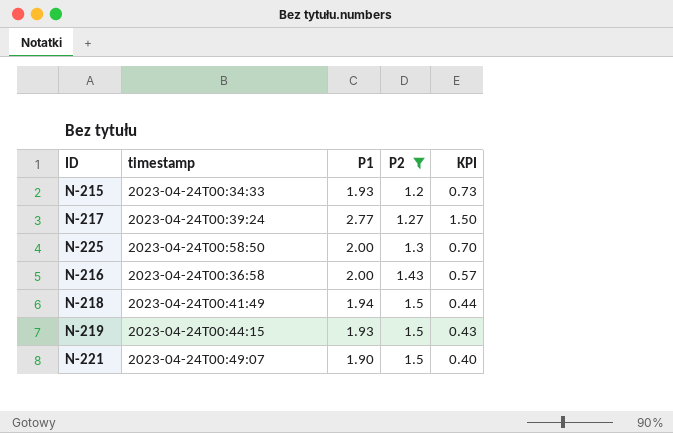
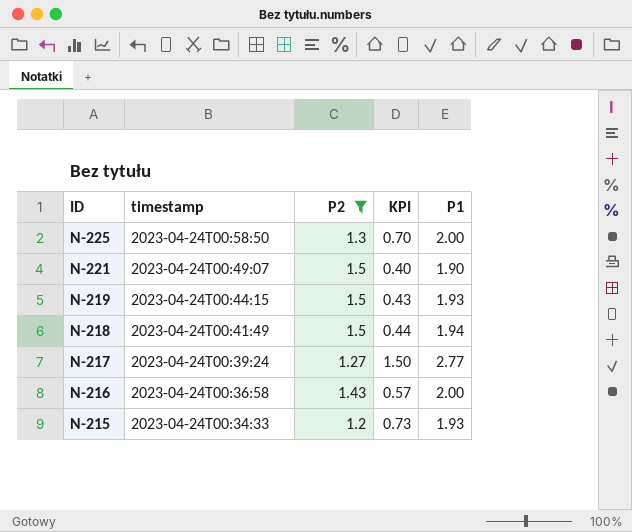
row order: P2 ascending -> ID descending
column P1 | position: 3 -> 5

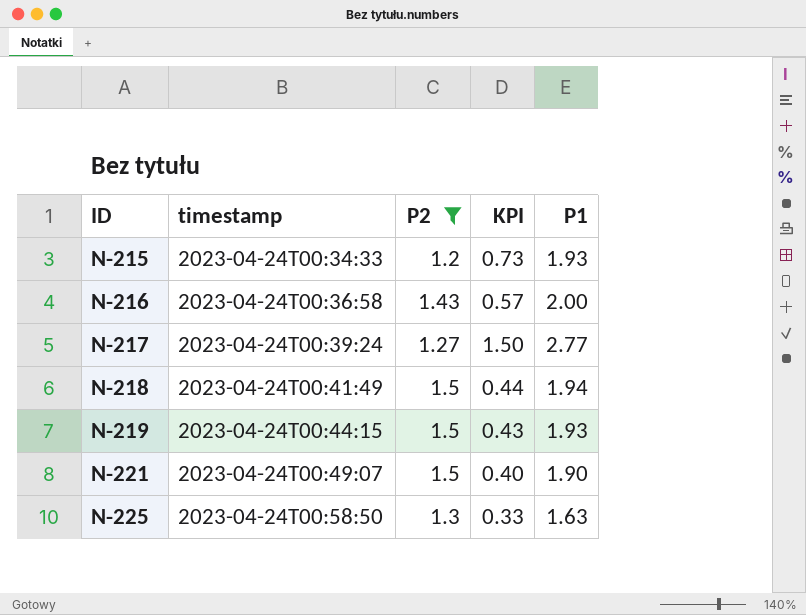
row order: ID descending -> ID ascending
N-225 | KPI: 0.70 -> 0.33
N-225 | P1: 2.00 -> 1.63

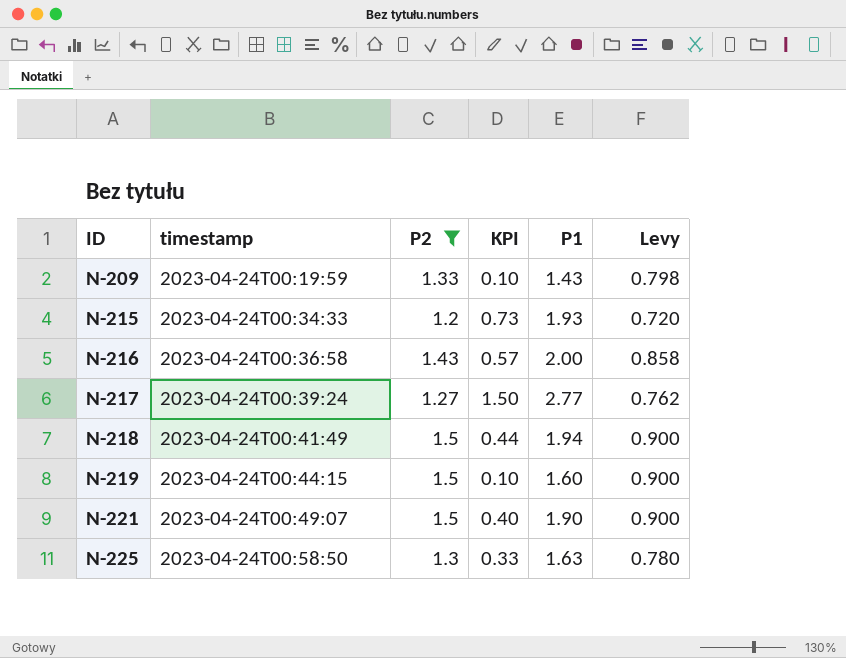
column Levy | formula: none -> [P2] * 0.6
row N-209: none -> 2023-04-24T00:19:59 | 1.33 | 0.10 | 1.43 | 0.798
N-219 | KPI: 0.43 -> 0.10
N-219 | P1: 1.93 -> 1.60

